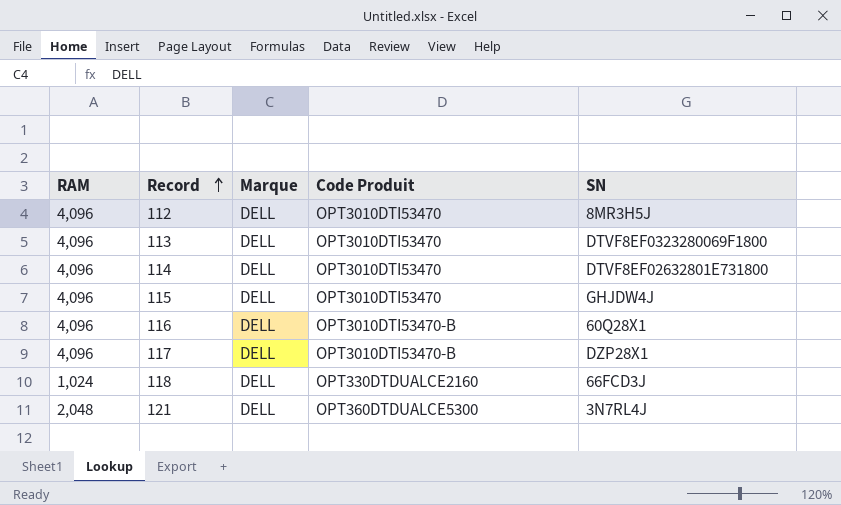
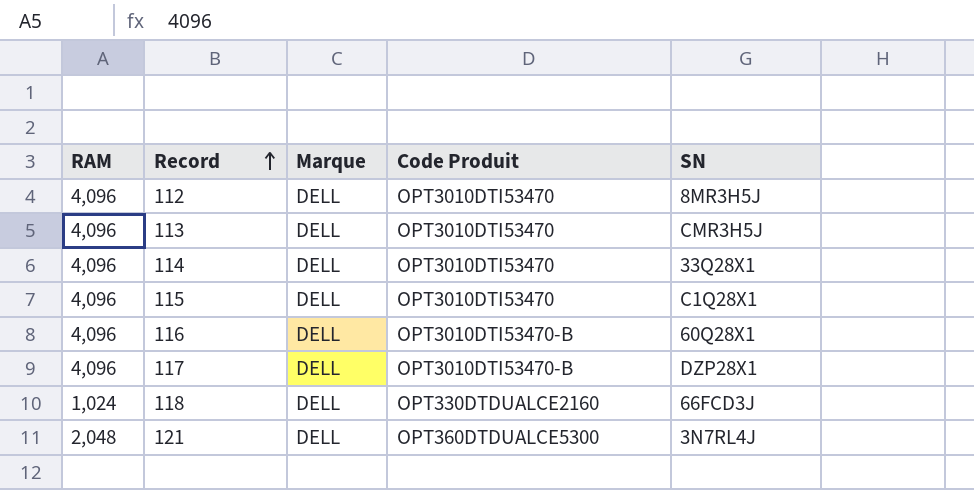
113 | SN: DTVF8EF0323280069F1800 -> CMR3H5J
114 | SN: DTVF8EF02632801E731800 -> 33Q28X1
115 | SN: GHJDW4J -> C1Q28X1

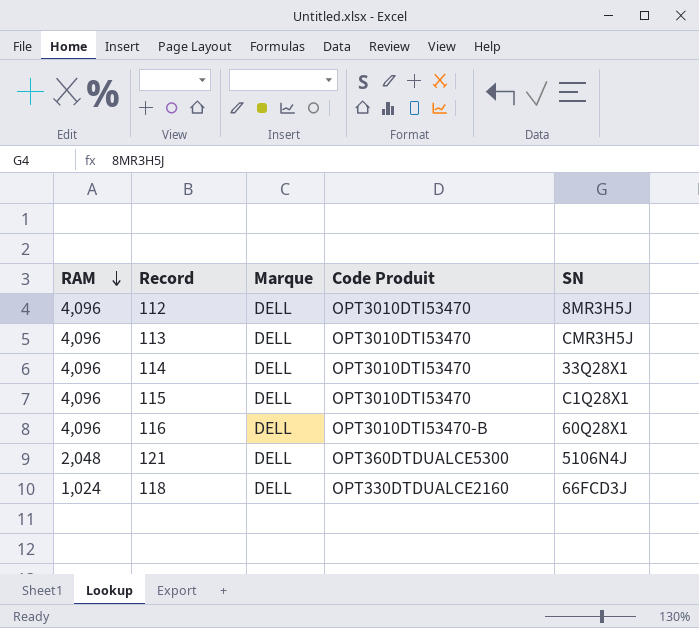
row order: Record ascending -> RAM descending
row 117: 4,096 | DELL | OPT3010DTI53470-B | DZP28X1 -> none
121 | SN: 3N7RL4J -> 5106N4J

